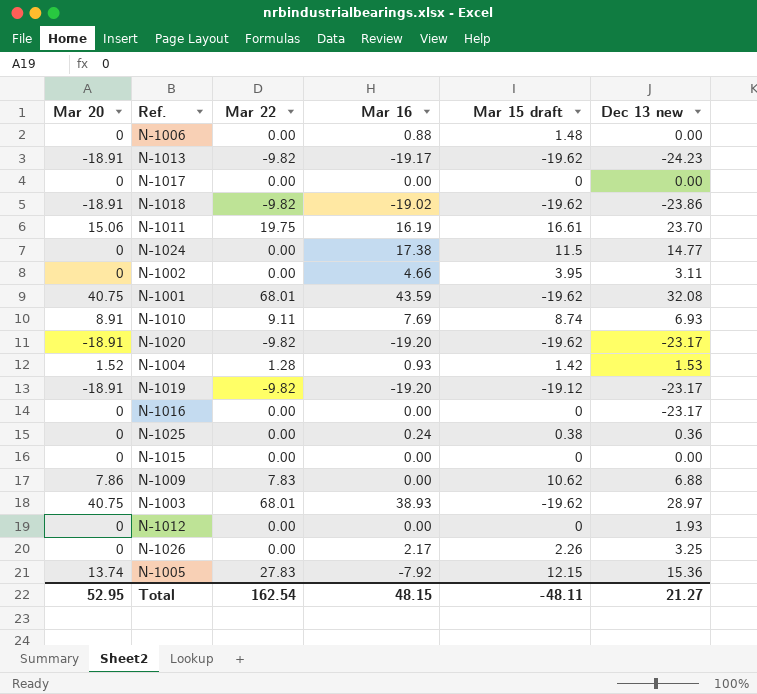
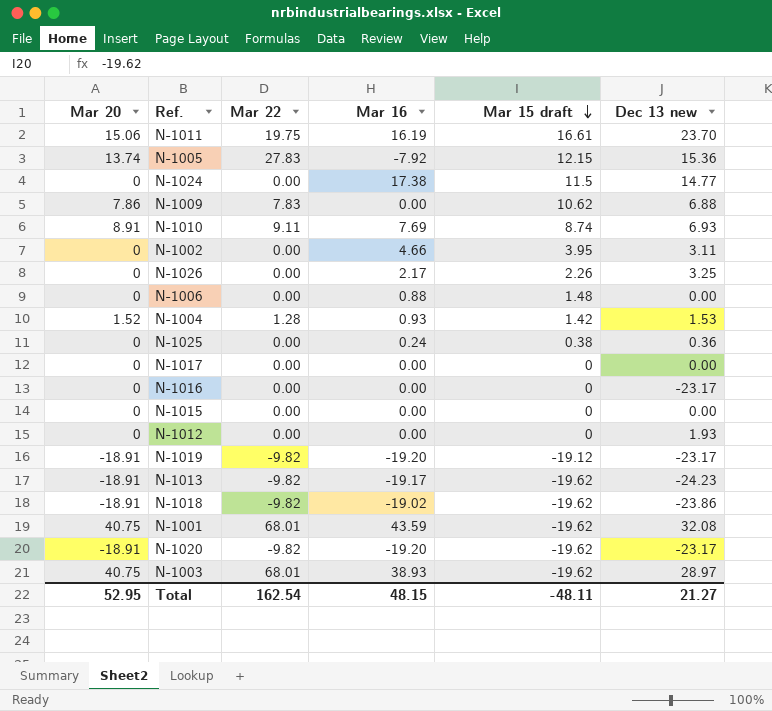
row order: none -> Mar 15 draft descending

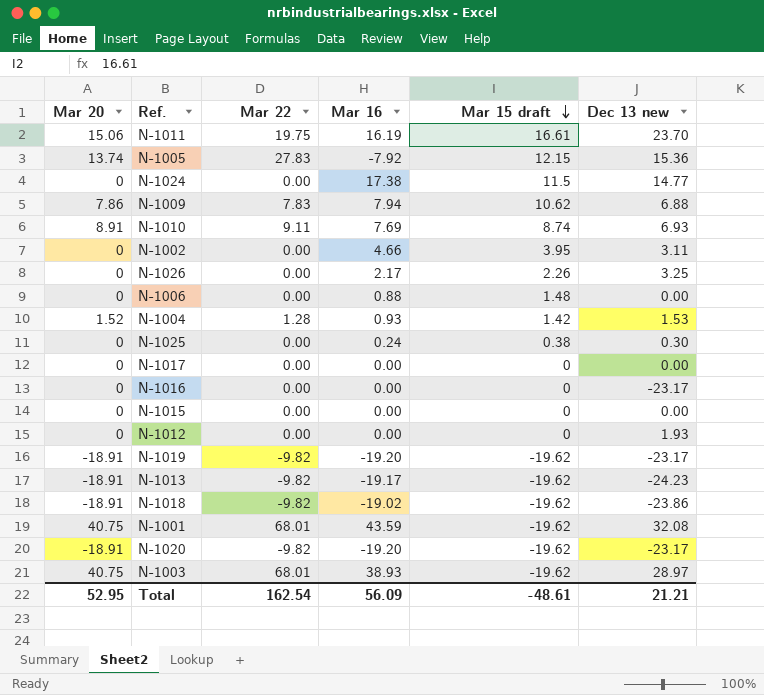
N-1009 | Mar 16: 0.00 -> 7.94
N-1025 | Dec 13 new: 0.36 -> 0.30
N-1019 | Mar 15 draft: -19.12 -> -19.62
Total | Mar 16: 48.15 -> 56.09
Total | Mar 15 draft: -48.11 -> -48.61
Total | Dec 13 new: 21.27 -> 21.21

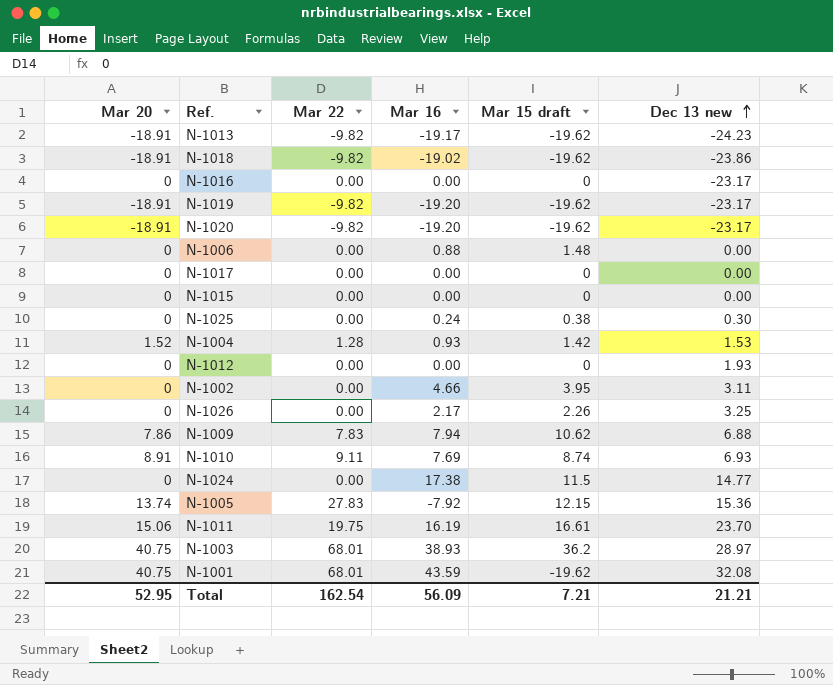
row order: Mar 15 draft descending -> Dec 13 new ascending
N-1003 | Mar 15 draft: -19.62 -> 36.2
Total | Mar 15 draft: -48.61 -> 7.21

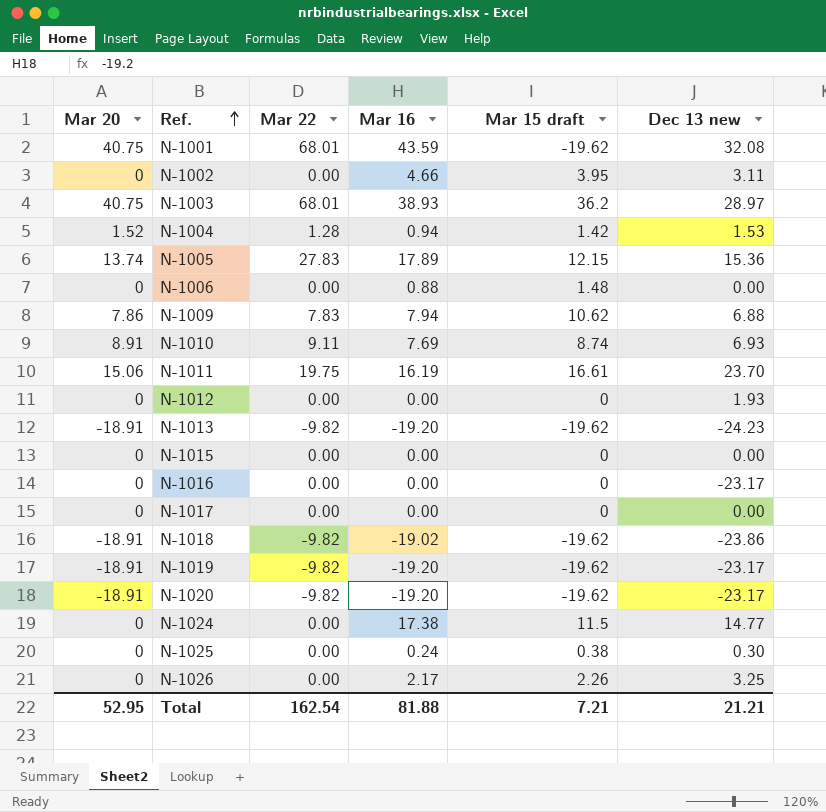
row order: Dec 13 new ascending -> Ref. ascending
N-1004 | Mar 16: 0.93 -> 0.94
N-1005 | Mar 16: -7.92 -> 17.89
N-1013 | Mar 16: -19.17 -> -19.20
Total | Mar 16: 56.09 -> 81.88

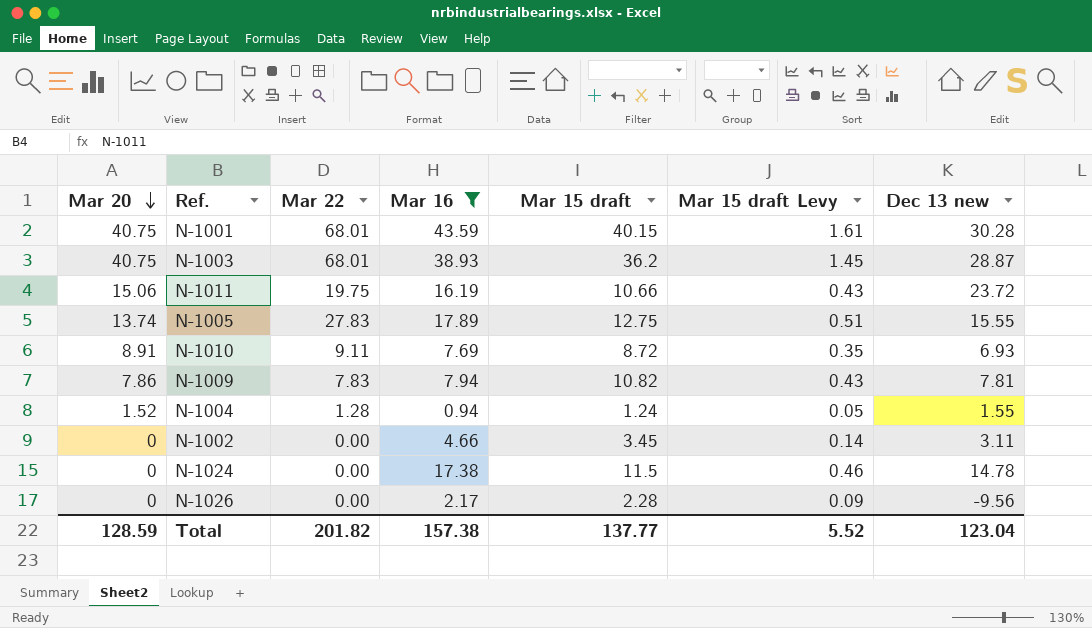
filter: none -> Mar 16 >= 0.94
row order: Ref. ascending -> Mar 20 descending
column Mar 15 draft Levy | formula: none -> [Mar 15 draft] * 0.04
N-1001 | Mar 15 draft: -19.62 -> 40.15
N-1001 | Dec 13 new: 32.08 -> 30.28
N-1003 | Dec 13 new: 28.97 -> 28.87
N-1011 | Mar 15 draft: 16.61 -> 10.66
N-1011 | Dec 13 new: 23.70 -> 23.72
N-1005 | Mar 15 draft: 12.15 -> 12.75
N-1005 | Dec 13 new: 15.36 -> 15.55
N-1010 | Mar 15 draft: 8.74 -> 8.72
N-1009 | Mar 15 draft: 10.62 -> 10.82
N-1009 | Dec 13 new: 6.88 -> 7.81
N-1004 | Mar 15 draft: 1.42 -> 1.24
N-1004 | Dec 13 new: 1.53 -> 1.55
N-1002 | Mar 15 draft: 3.95 -> 3.45
N-1024 | Dec 13 new: 14.77 -> 14.78
N-1026 | Mar 15 draft: 2.26 -> 2.28
N-1026 | Dec 13 new: 3.25 -> -9.56
Total | Mar 20: 52.95 -> 128.59
Total | Mar 22: 162.54 -> 201.82
Total | Mar 16: 81.88 -> 157.38
Total | Mar 15 draft: 7.21 -> 137.77
Total | Dec 13 new: 21.21 -> 123.04

